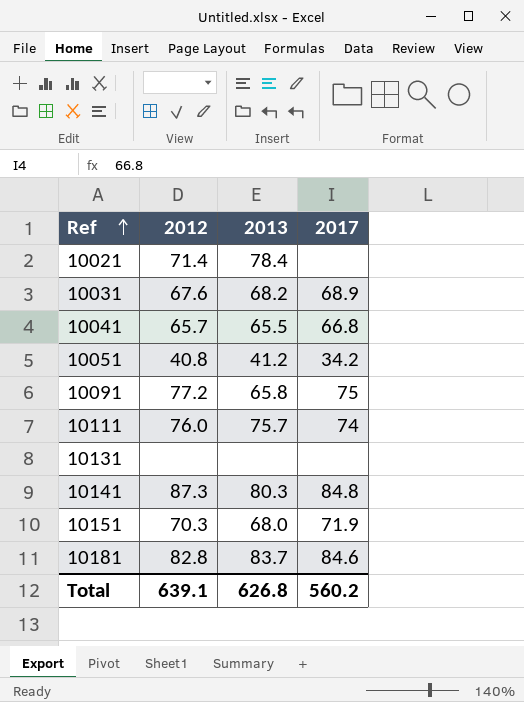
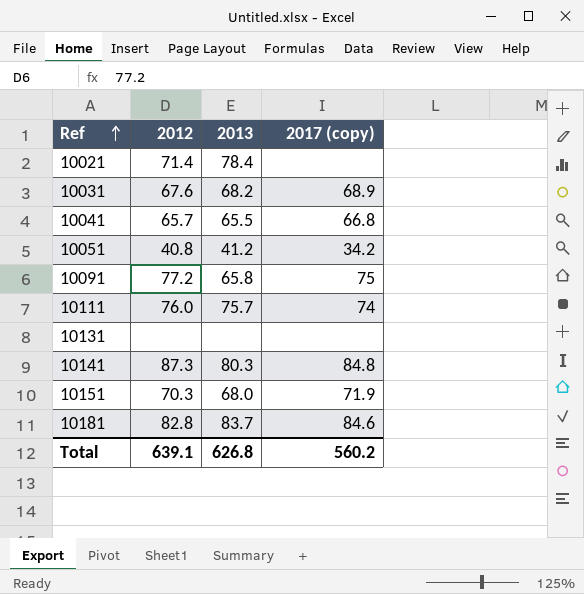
column name: 2017 -> 2017 (copy)

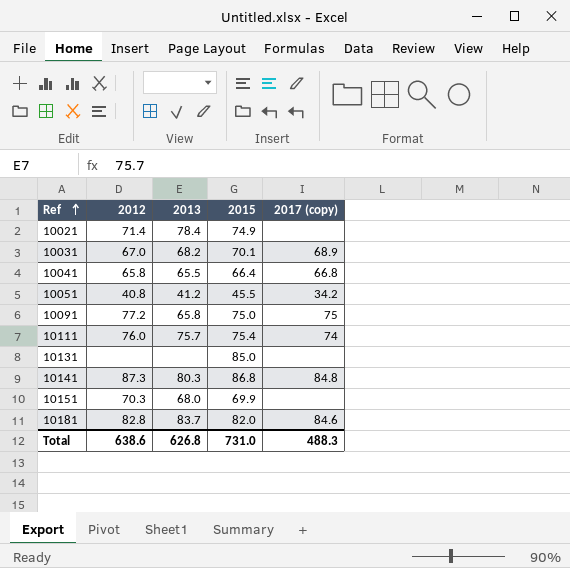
column 2015 | position: none -> 4
10031 | 2012: 67.6 -> 67.0
10041 | 2012: 65.7 -> 65.8
10151 | 2017 (copy): 71.9 -> none
Total | 2012: 639.1 -> 638.6
Total | 2017 (copy): 560.2 -> 488.3

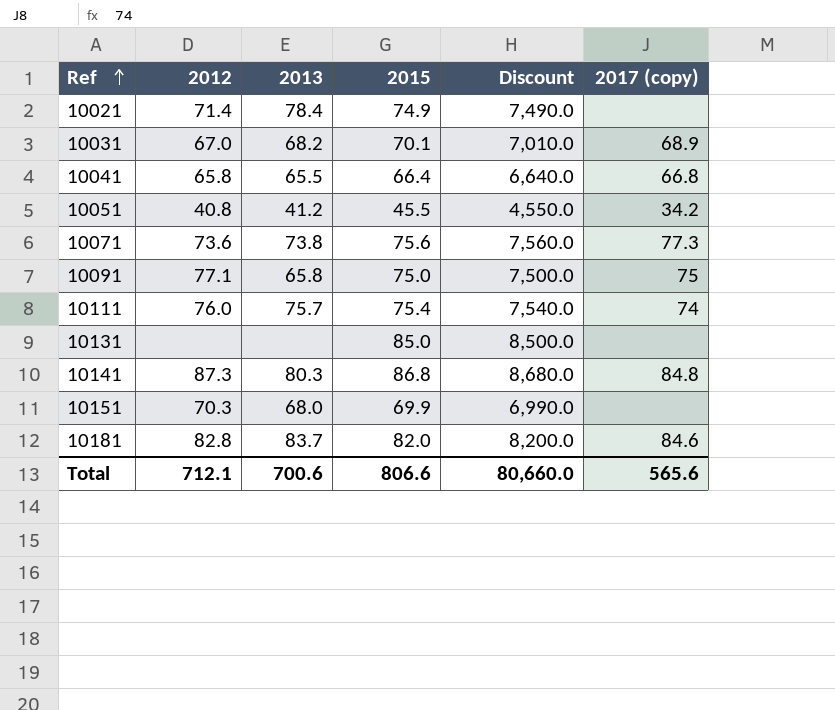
column Discount | formula: none -> [2015] * 100
row 10071: none -> 73.6 | 73.8 | 75.6 | 7,560.0 | 77.3
10091 | 2012: 77.2 -> 77.1
Total | 2012: 638.6 -> 712.1
Total | 2013: 626.8 -> 700.6
Total | 2015: 731.0 -> 806.6
Total | 2017 (copy): 488.3 -> 565.6

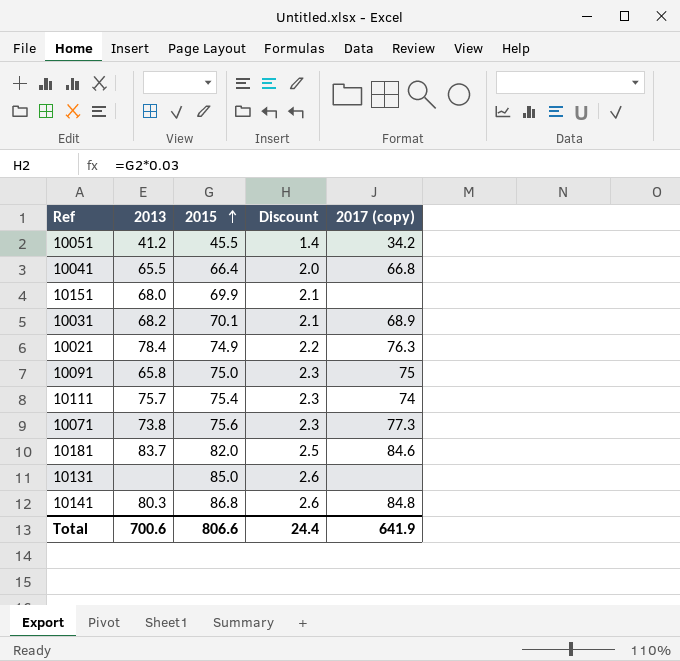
row order: Ref ascending -> 2015 ascending
column 2012 | position: 2 -> none
column Discount | formula: [2015] * 100 -> [2015] * 0.03
10021 | 2017 (copy): none -> 76.3
Total | Discount: 80,660.0 -> 24.4
Total | 2017 (copy): 565.6 -> 641.9

